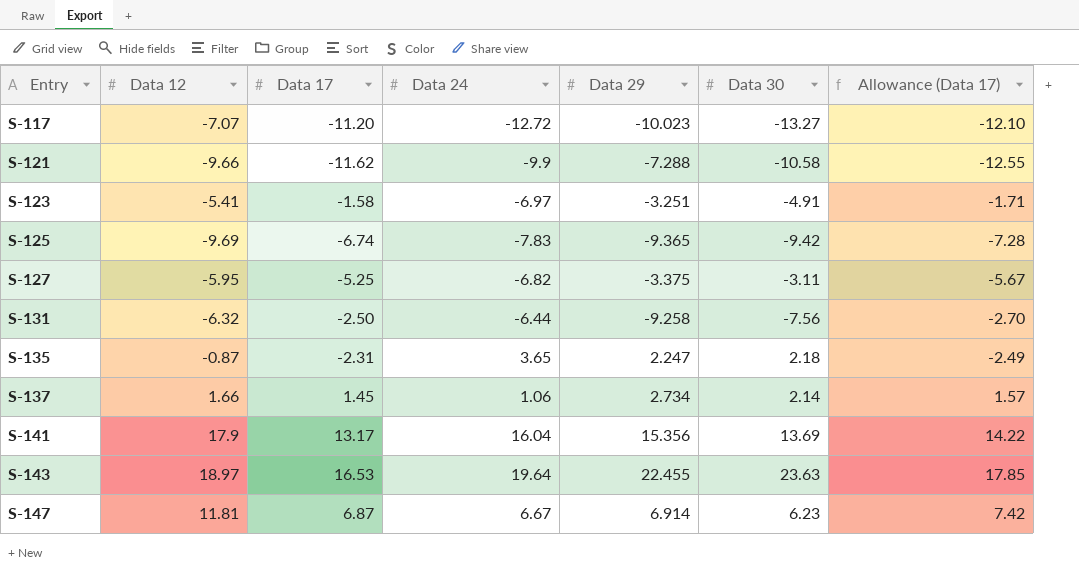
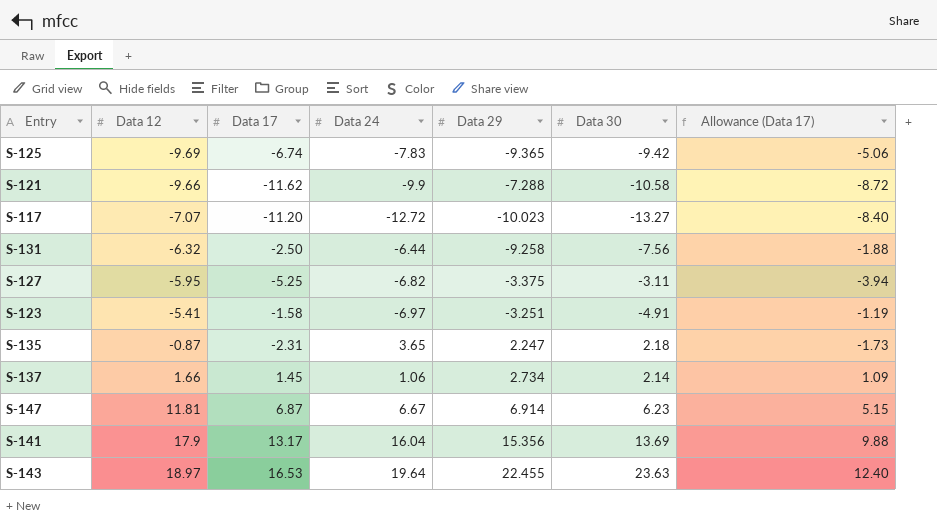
row order: Entry ascending -> Data 12 ascending
column Allowance (Data 17) | formula: [Data 17] * 1.08 -> [Data 17] * 0.75

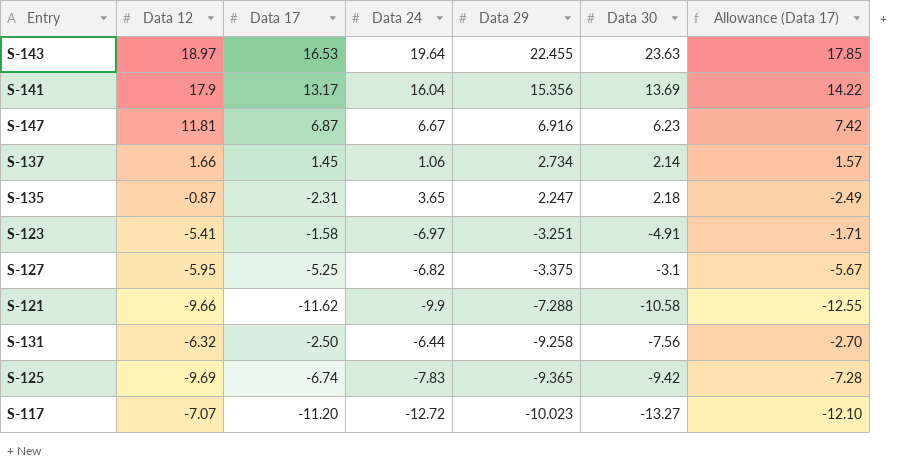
row order: Data 12 ascending -> Data 29 descending
column Allowance (Data 17) | formula: [Data 17] * 0.75 -> [Data 17] * 1.08
S-147 | Data 29: 6.914 -> 6.916
S-127 | Data 30: -3.11 -> -3.1

